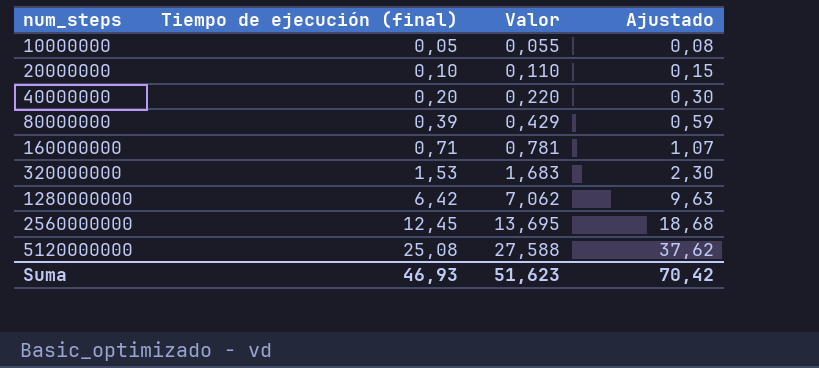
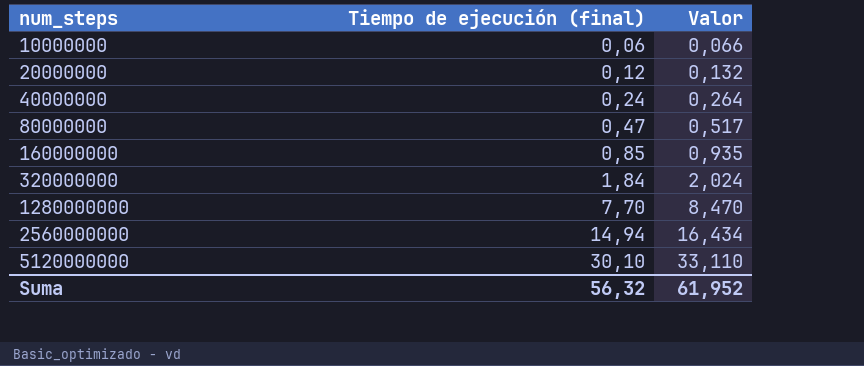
column Ajustado | formula: [Tiempo de ejecución (final)] * 1,5 -> none
10000000 | Tiempo de ejecución (final): 0,05 -> 0,06
10000000 | Valor: 0,055 -> 0,066
20000000 | Tiempo de ejecución (final): 0,10 -> 0,12
20000000 | Valor: 0,110 -> 0,132
40000000 | Tiempo de ejecución (final): 0,20 -> 0,24
40000000 | Valor: 0,220 -> 0,264
80000000 | Tiempo de ejecución (final): 0,39 -> 0,47
80000000 | Valor: 0,429 -> 0,517
160000000 | Tiempo de ejecución (final): 0,71 -> 0,85
160000000 | Valor: 0,781 -> 0,935
320000000 | Tiempo de ejecución (final): 1,53 -> 1,84
320000000 | Valor: 1,683 -> 2,024
1280000000 | Tiempo de ejecución (final): 6,42 -> 7,70
1280000000 | Valor: 7,062 -> 8,470
2560000000 | Tiempo de ejecución (final): 12,45 -> 14,94
2560000000 | Valor: 13,695 -> 16,434
5120000000 | Tiempo de ejecución (final): 25,08 -> 30,10
5120000000 | Valor: 27,588 -> 33,110
Suma | Tiempo de ejecución (final): 46,93 -> 56,32
Suma | Valor: 51,623 -> 61,952

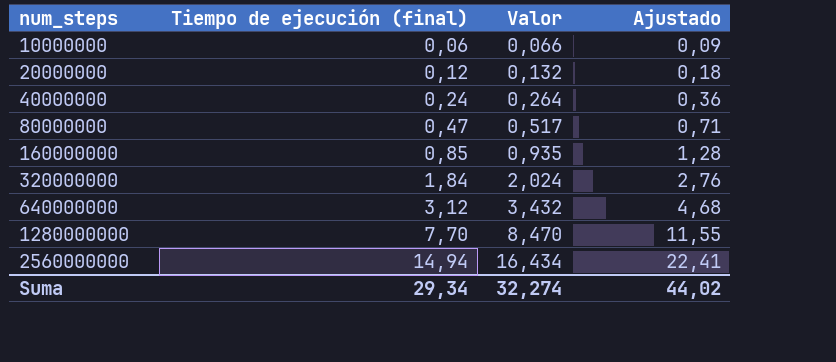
column Ajustado | formula: none -> [Tiempo de ejecución (final)] * 1,5
row 5120000000: 30,10 | 33,110 -> none
row 640000000: none -> 3,12 | 3,432 | 4,68
Suma | Tiempo de ejecución (final): 56,32 -> 29,34
Suma | Valor: 61,952 -> 32,274

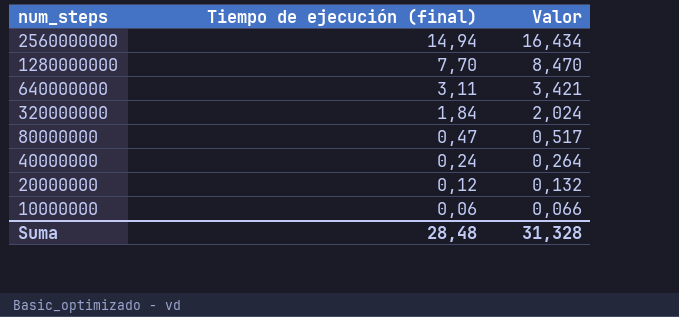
row order: num_steps ascending -> num_steps descending
column Ajustado | formula: [Tiempo de ejecución (final)] * 1,5 -> none
row 160000000: 0,85 | 0,935 | 1,28 -> none
640000000 | Tiempo de ejecución (final): 3,12 -> 3,11
640000000 | Valor: 3,432 -> 3,421
Suma | Tiempo de ejecución (final): 29,34 -> 28,48
Suma | Valor: 32,274 -> 31,328

